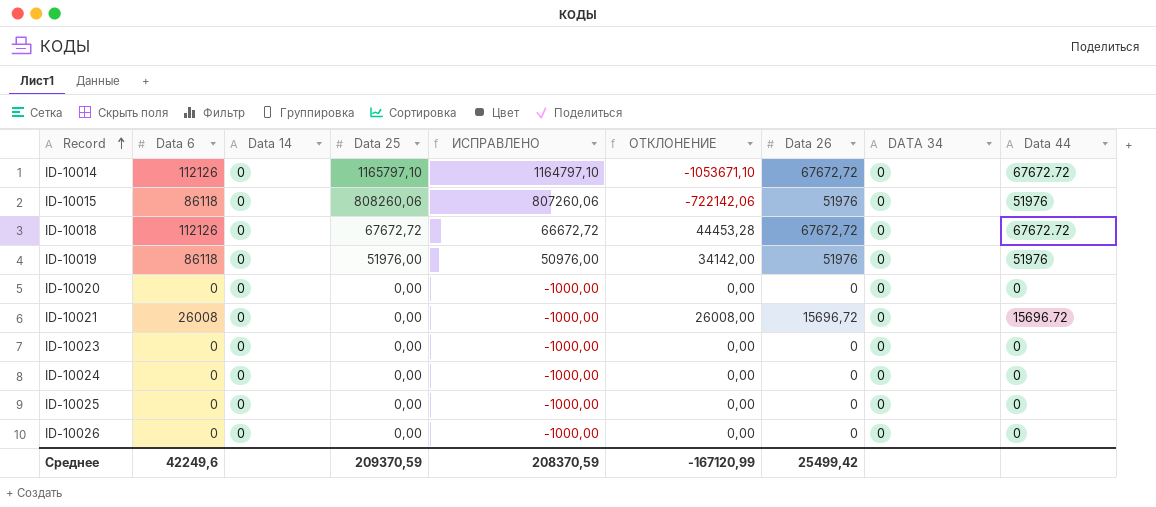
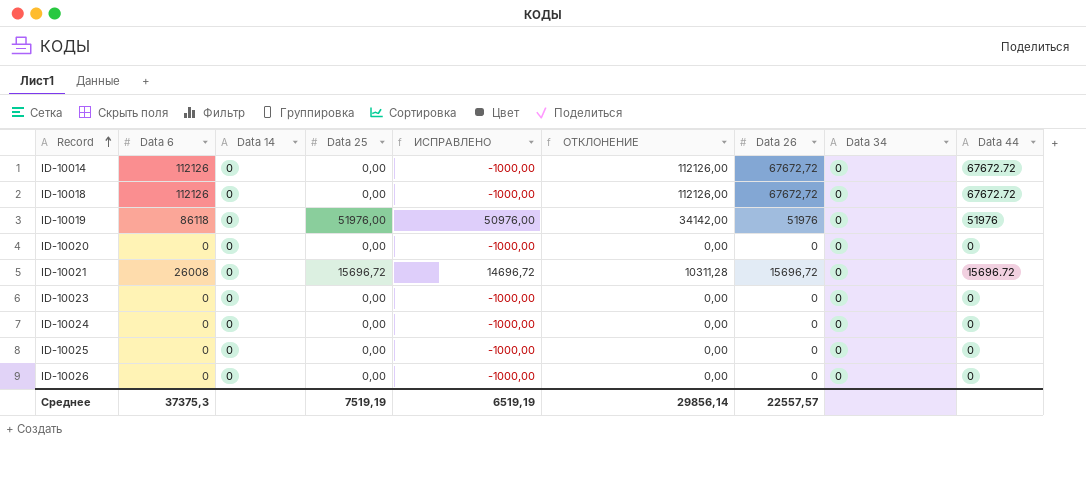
column name: DATA 34 -> Data 34
row ID-10015: 86118 | 0 | 808260,06 | 807260,06 | -722142,06 | 51976 | 0 | 51976 -> none
ID-10014 | Data 25: 1165797,10 -> 0,00
ID-10014 | ИСПРАВЛЕНО: 1164797,10 -> -1000,00
ID-10014 | ОТКЛОНЕНИЕ: -1053671,10 -> 112126,00
ID-10018 | Data 25: 67672,72 -> 0,00
ID-10018 | ИСПРАВЛЕНО: 66672,72 -> -1000,00
ID-10018 | ОТКЛОНЕНИЕ: 44453,28 -> 112126,00
ID-10021 | Data 25: 0,00 -> 15696,72
ID-10021 | ИСПРАВЛЕНО: -1000,00 -> 14696,72
ID-10021 | ОТКЛОНЕНИЕ: 26008,00 -> 10311,28
Среднее | Data 6: 42249,6 -> 37375,3
Среднее | Data 25: 209370,59 -> 7519,19
Среднее | ИСПРАВЛЕНО: 208370,59 -> 6519,19
Среднее | ОТКЛОНЕНИЕ: -167120,99 -> 29856,14
Среднее | Data 26: 25499,42 -> 22557,57

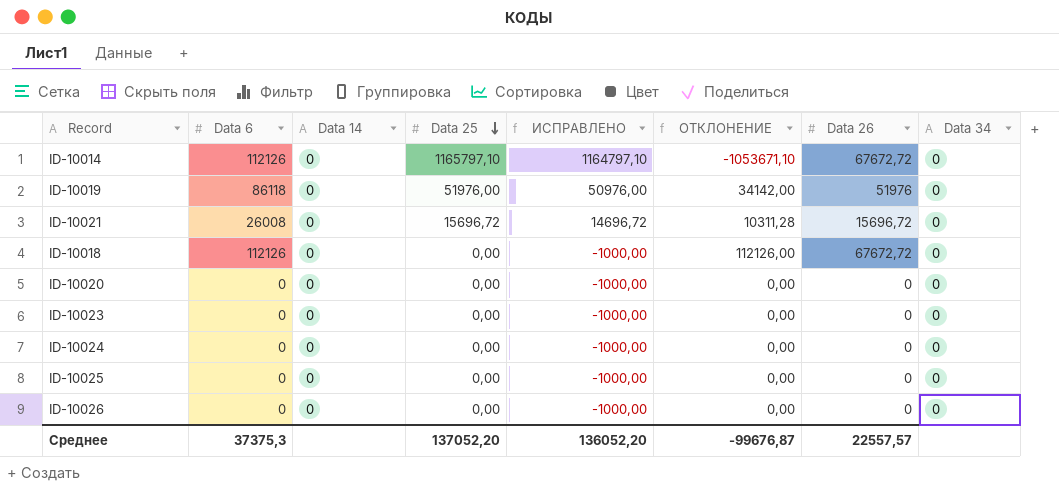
row order: Record ascending -> Data 25 descending
column Data 44 | position: 9 -> none
ID-10014 | Data 25: 0,00 -> 1165797,10
ID-10014 | ИСПРАВЛЕНО: -1000,00 -> 1164797,10
ID-10014 | ОТКЛОНЕНИЕ: 112126,00 -> -1053671,10
Среднее | Data 25: 7519,19 -> 137052,20
Среднее | ИСПРАВЛЕНО: 6519,19 -> 136052,20
Среднее | ОТКЛОНЕНИЕ: 29856,14 -> -99676,87

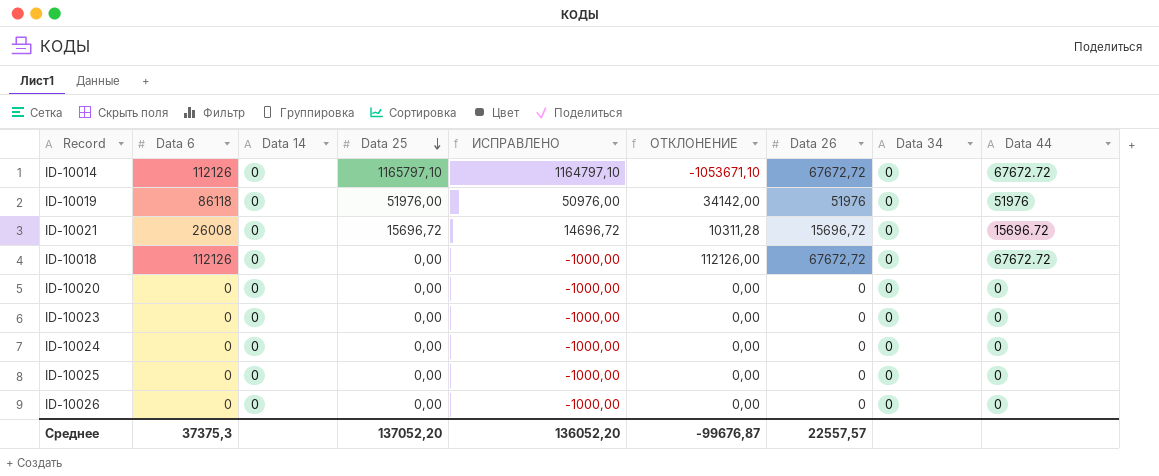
column Data 44 | position: none -> 9

